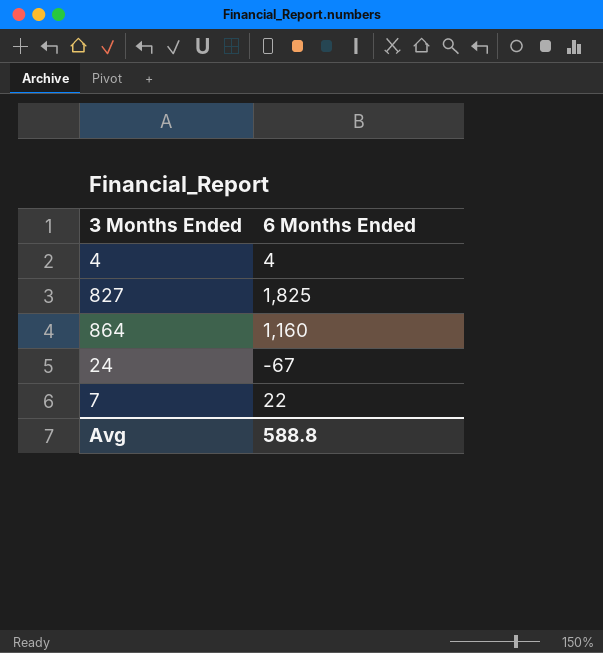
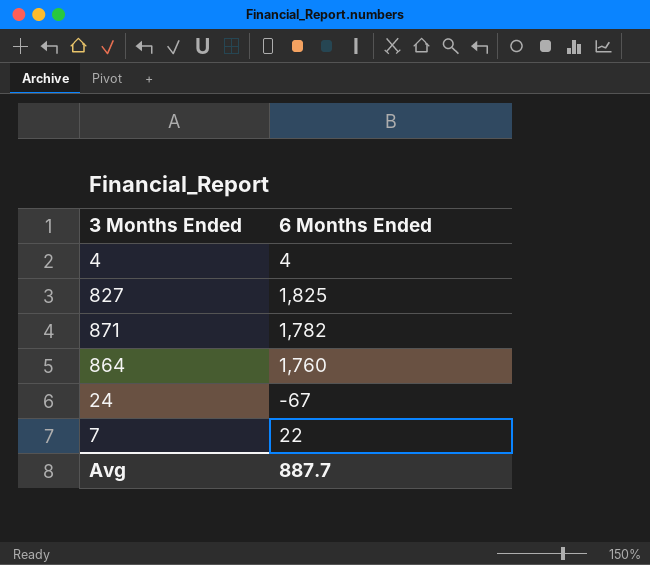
row 871: none -> 1,782
864 | 6 Months Ended: 1,160 -> 1,760
Avg | 6 Months Ended: 588.8 -> 887.7

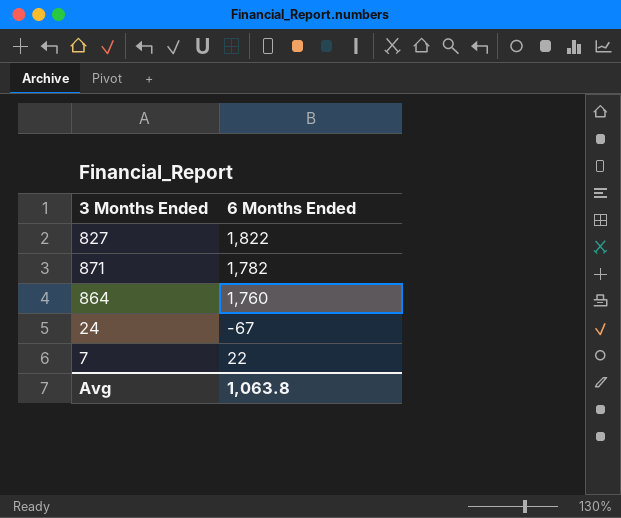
row 4: 4 -> none
827 | 6 Months Ended: 1,825 -> 1,822
Avg | 6 Months Ended: 887.7 -> 1,063.8

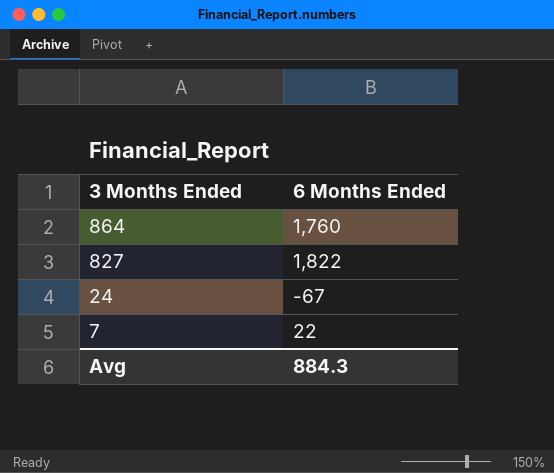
row order: none -> 3 Months Ended descending
row 871: 1,782 -> none
Avg | 6 Months Ended: 1,063.8 -> 884.3

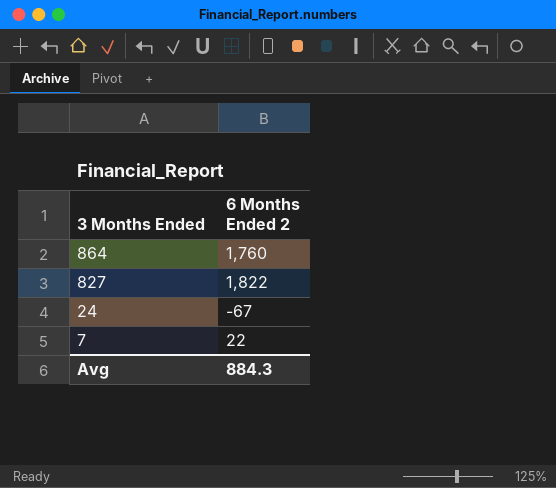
column name: 6 Months Ended -> 6 Months Ended 2

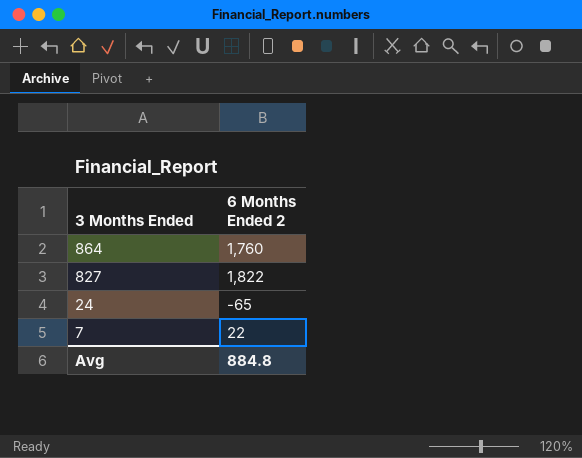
24 | 6 Months Ended 2: -67 -> -65
Avg | 6 Months Ended 2: 884.3 -> 884.8

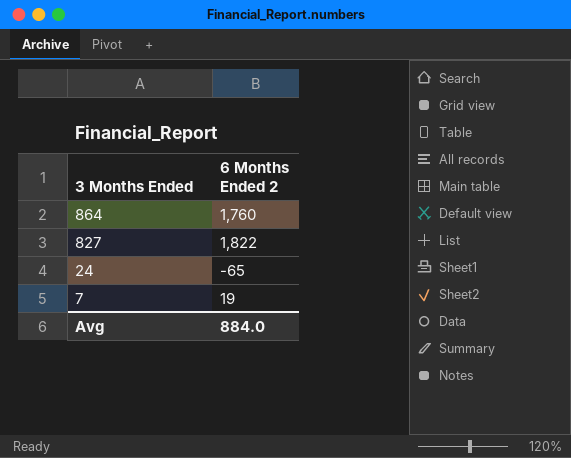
7 | 6 Months Ended 2: 22 -> 19
Avg | 6 Months Ended 2: 884.8 -> 884.0

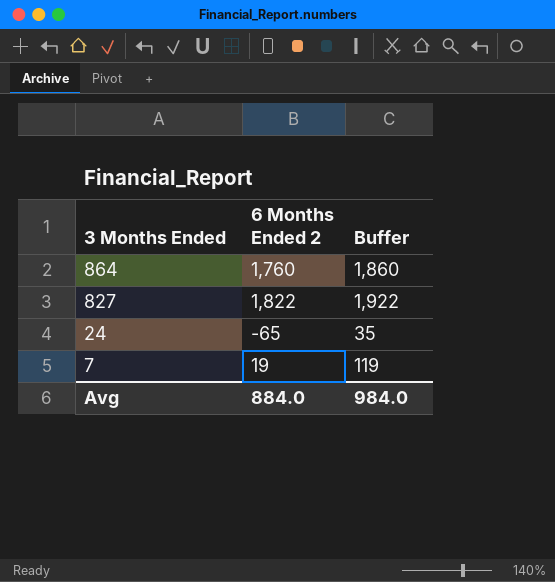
column Buffer | formula: none -> [6 Months Ended 2] + 100

